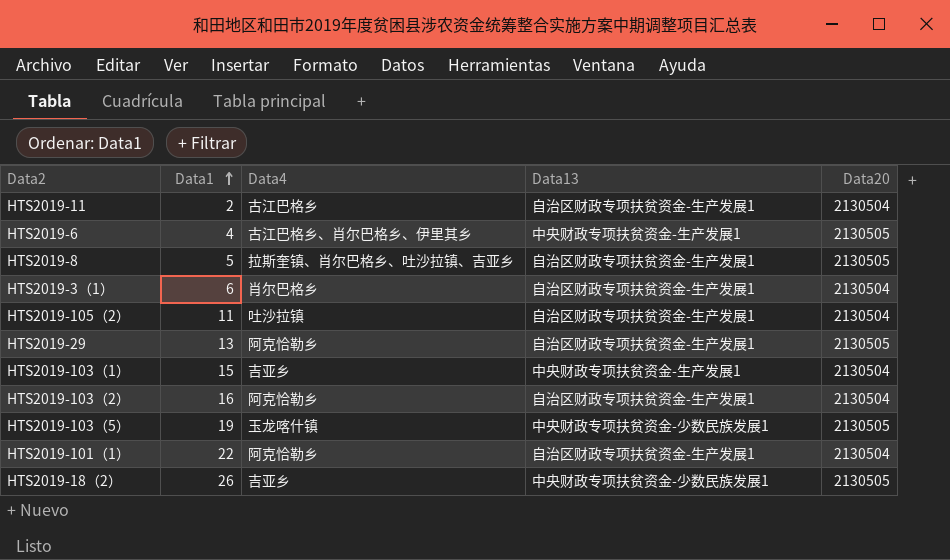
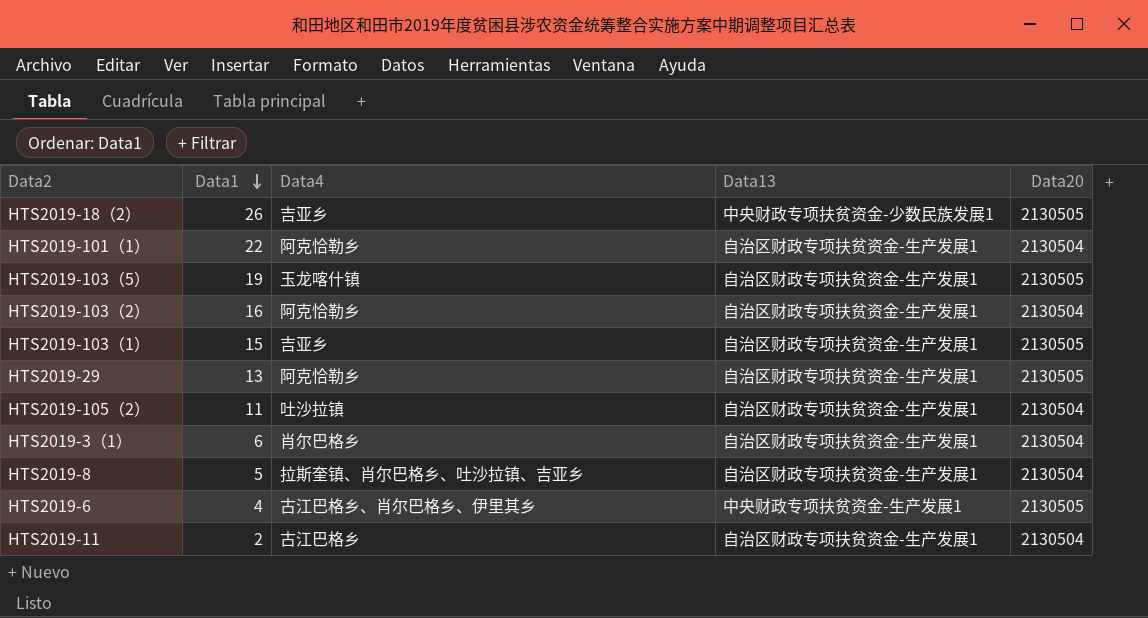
row order: Data1 ascending -> Data1 descending
HTS2019-103（5） | Data13: 中央财政专项扶贫资金-少数民族发展1 -> 自治区财政专项扶贫资金-生产发展1
HTS2019-103（1） | Data13: 中央财政专项扶贫资金-生产发展1 -> 自治区财政专项扶贫资金-生产发展1
HTS2019-103（1） | Data20: 2130504 -> 2130505
HTS2019-8 | Data20: 2130505 -> 2130504

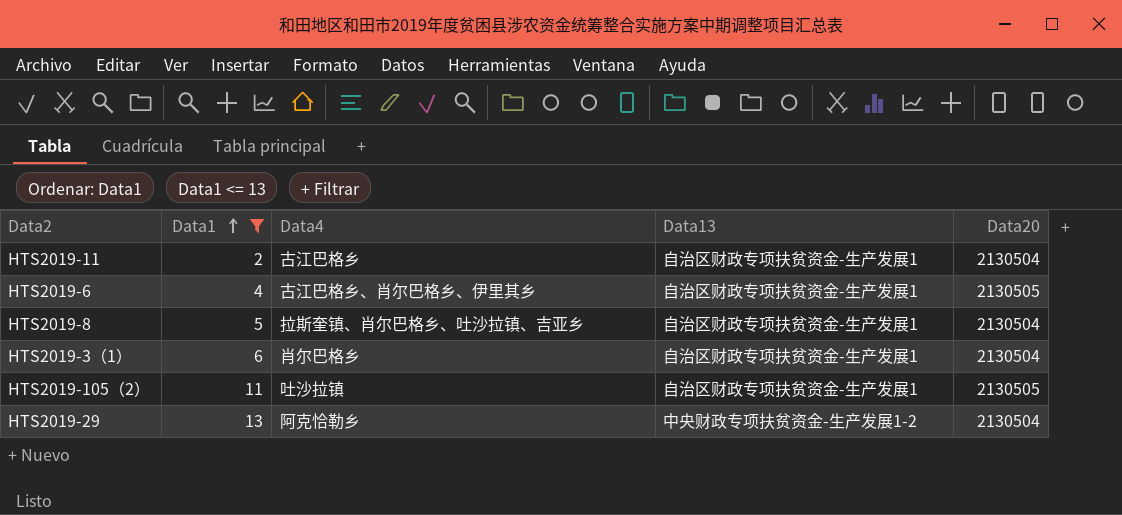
filter: none -> Data1 <= 13
row order: Data1 descending -> Data1 ascending
HTS2019-6 | Data13: 中央财政专项扶贫资金-生产发展1 -> 自治区财政专项扶贫资金-生产发展1
HTS2019-105（2） | Data20: 2130504 -> 2130505
HTS2019-29 | Data13: 自治区财政专项扶贫资金-生产发展1 -> 中央财政专项扶贫资金-生产发展1-2
HTS2019-29 | Data20: 2130505 -> 2130504

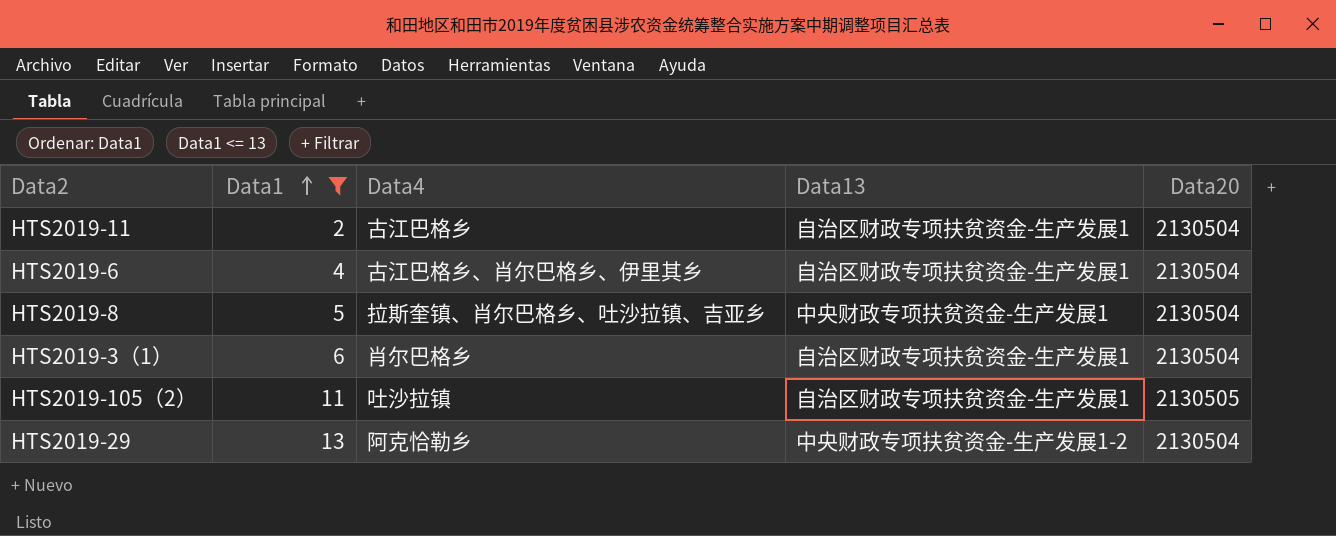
HTS2019-6 | Data20: 2130505 -> 2130504
HTS2019-8 | Data13: 自治区财政专项扶贫资金-生产发展1 -> 中央财政专项扶贫资金-生产发展1

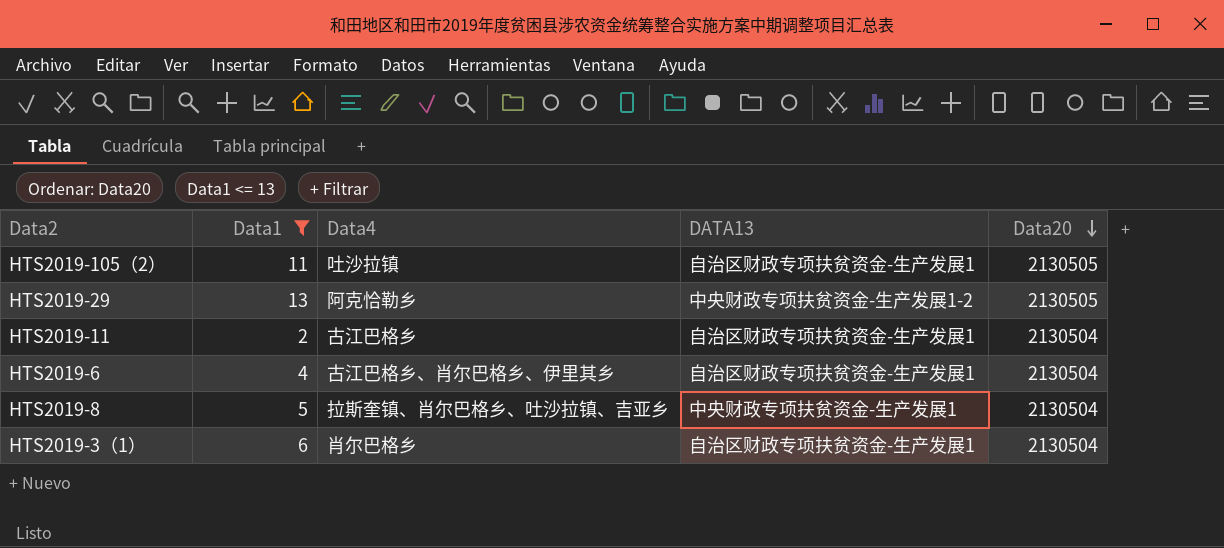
row order: Data1 ascending -> Data20 descending
column name: Data13 -> DATA13
HTS2019-29 | Data20: 2130504 -> 2130505

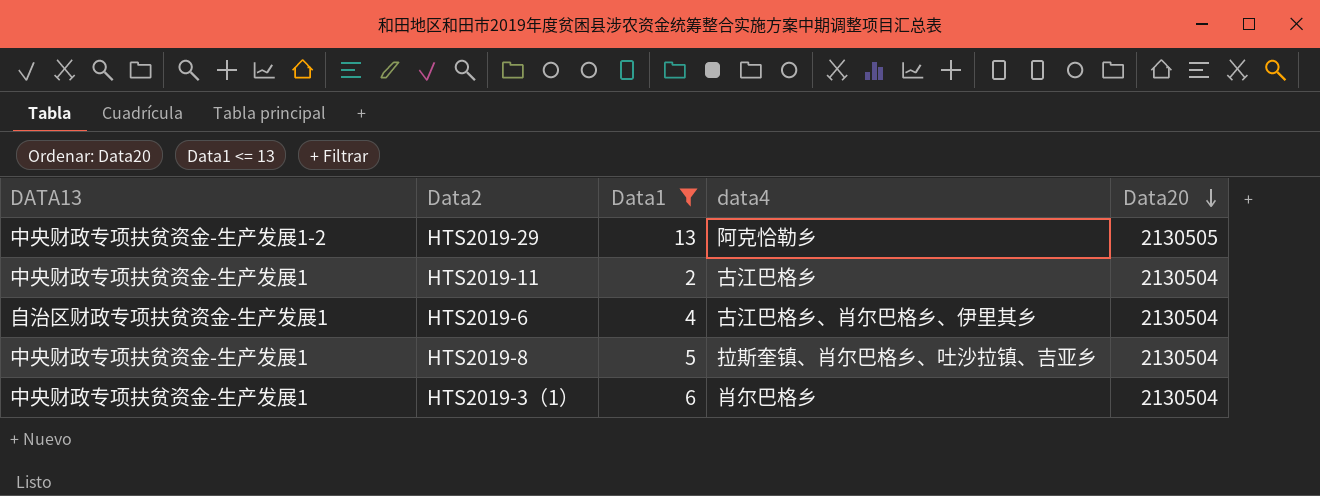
column DATA13 | position: 4 -> 1
column name: Data4 -> data4
row HTS2019-105（2）: 11 | 吐沙拉镇 | 自治区财政专项扶贫资金-生产发展1 | 2130505 -> none
HTS2019-11 | DATA13: 自治区财政专项扶贫资金-生产发展1 -> 中央财政专项扶贫资金-生产发展1
HTS2019-3（1） | DATA13: 自治区财政专项扶贫资金-生产发展1 -> 中央财政专项扶贫资金-生产发展1

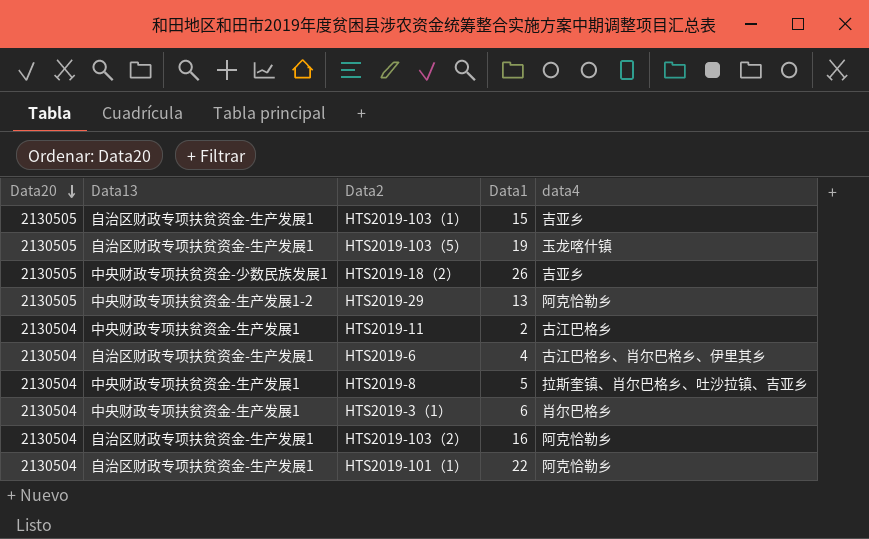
filter: Data1 <= 13 -> none
column Data20 | position: 5 -> 1
column name: DATA13 -> Data13

